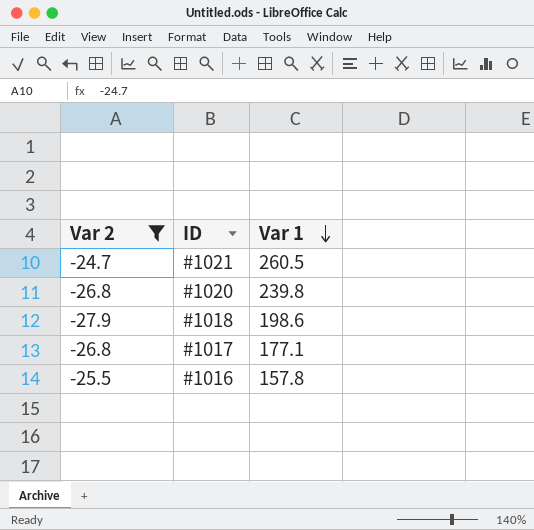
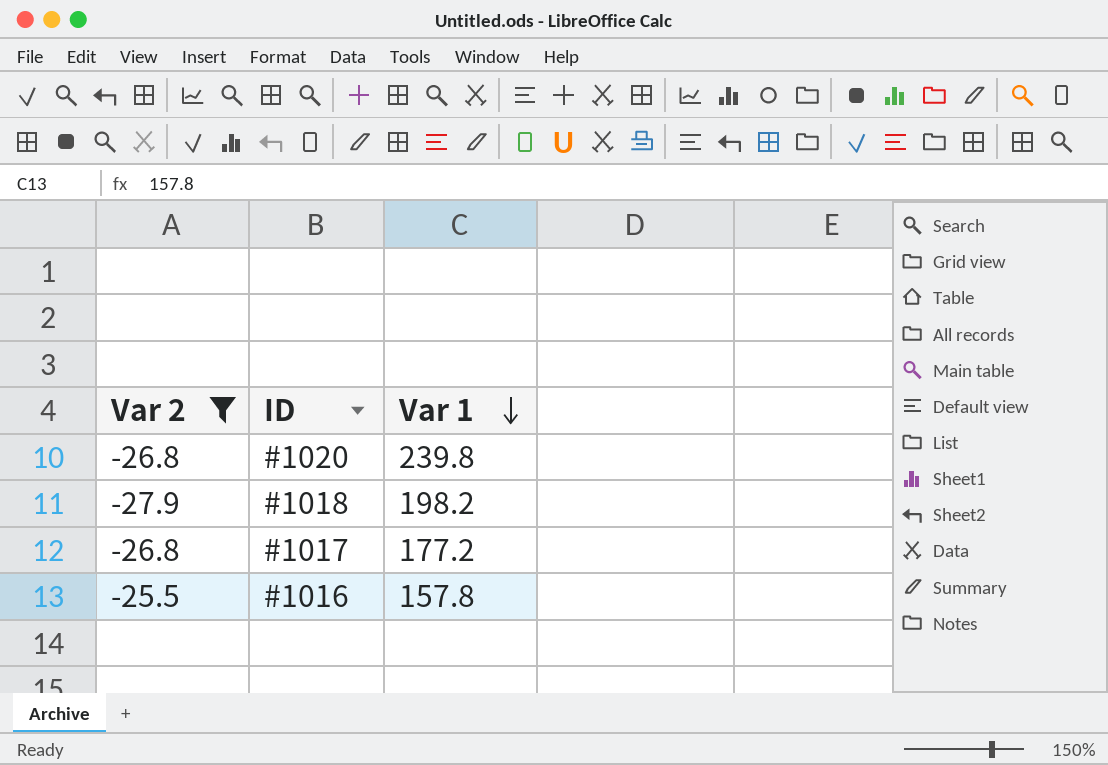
row #1021: -24.7 | 260.5 -> none
#1018 | Var 1: 198.6 -> 198.2
#1017 | Var 1: 177.1 -> 177.2

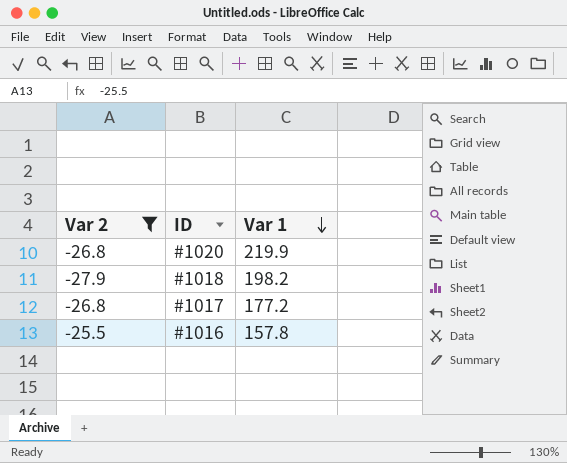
#1020 | Var 1: 239.8 -> 219.9

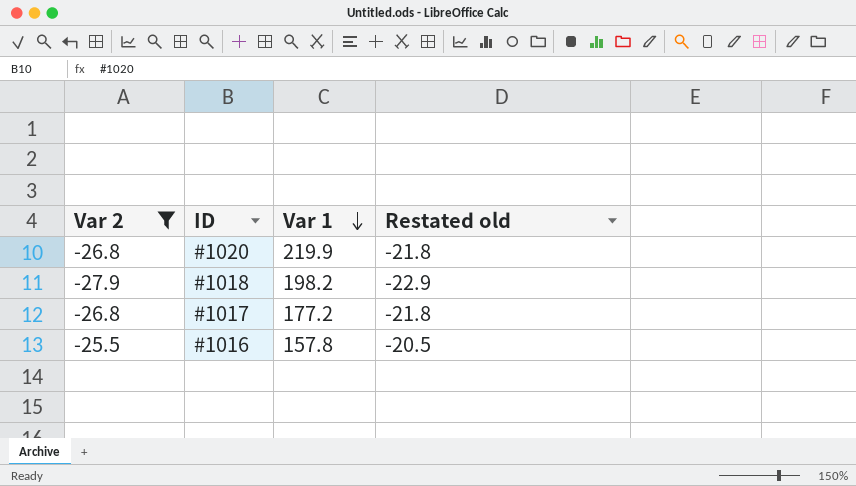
column Restated old | formula: none -> [Var 2] + 5

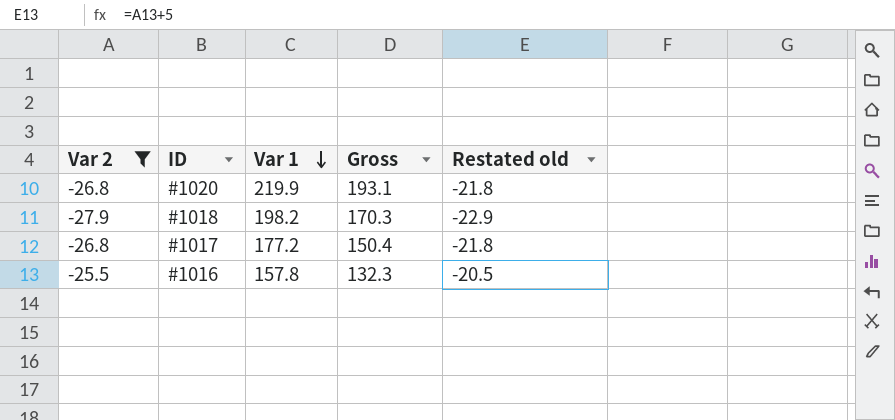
column Gross | formula: none -> [Var 2] + [Var 1]

